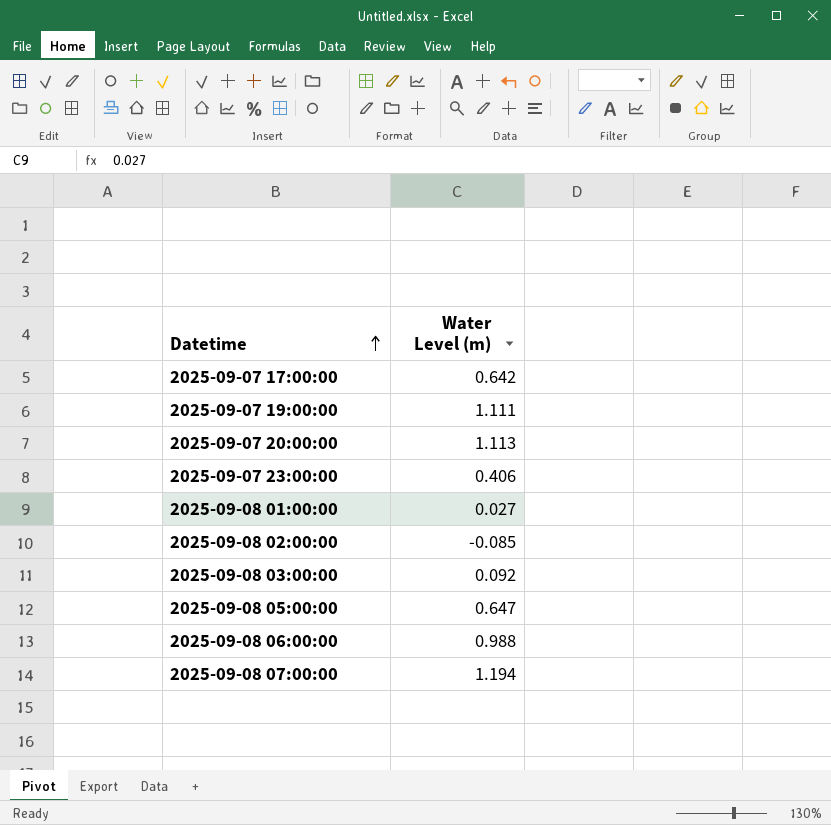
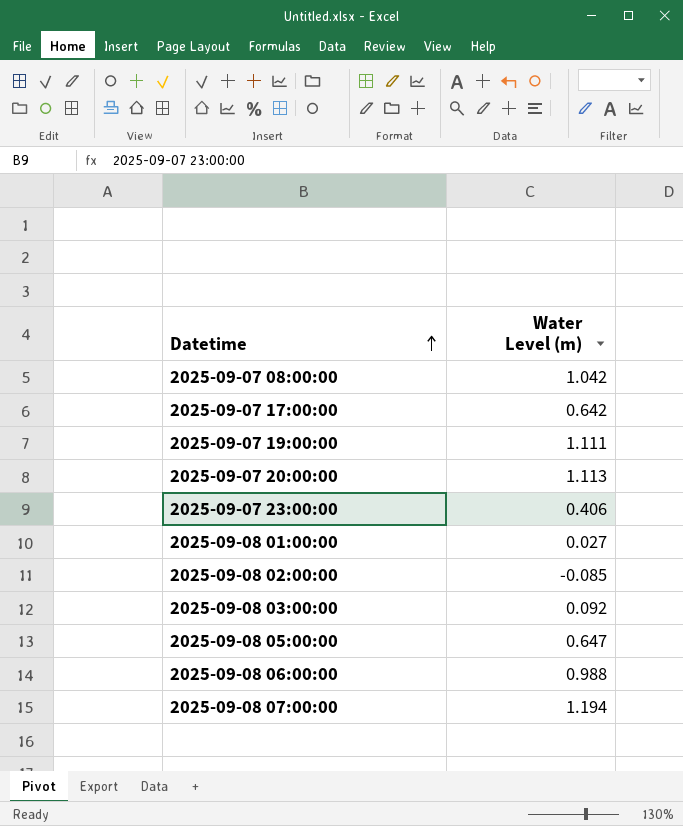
row 2025-09-07 08:00:00: none -> 1.042

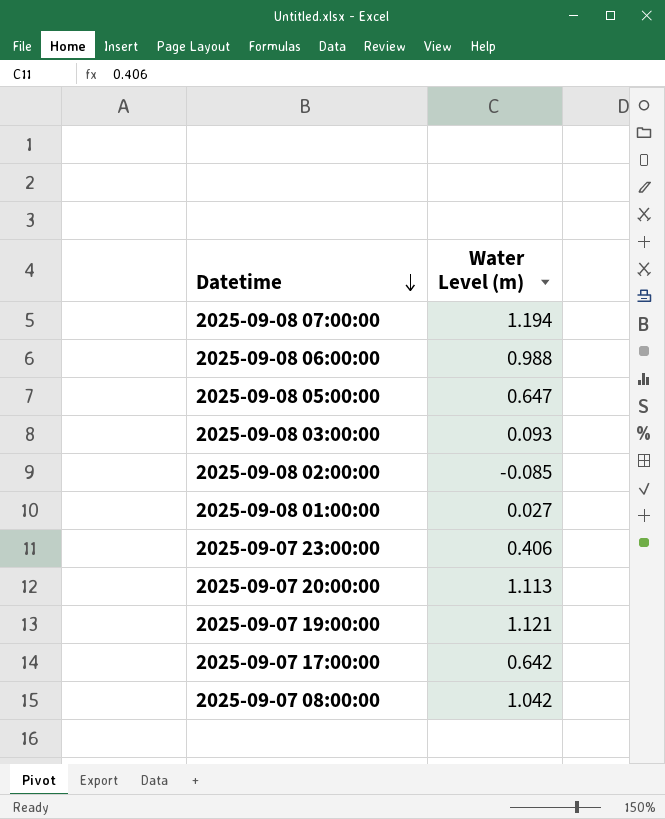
row order: Datetime ascending -> Datetime descending
2025-09-08 03:00:00 | Water Level (m): 0.092 -> 0.093
2025-09-07 19:00:00 | Water Level (m): 1.111 -> 1.121

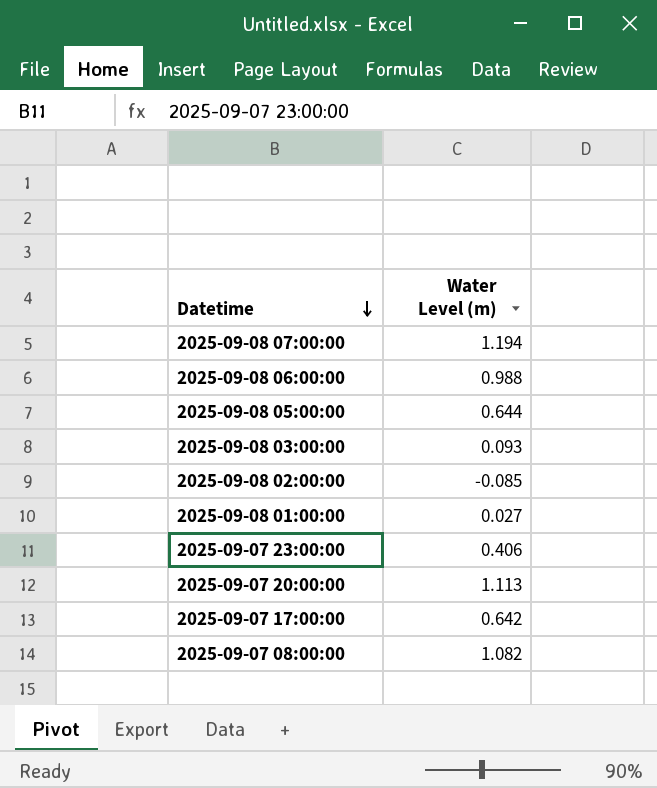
row 2025-09-07 19:00:00: 1.121 -> none
2025-09-08 05:00:00 | Water Level (m): 0.647 -> 0.644
2025-09-07 08:00:00 | Water Level (m): 1.042 -> 1.082

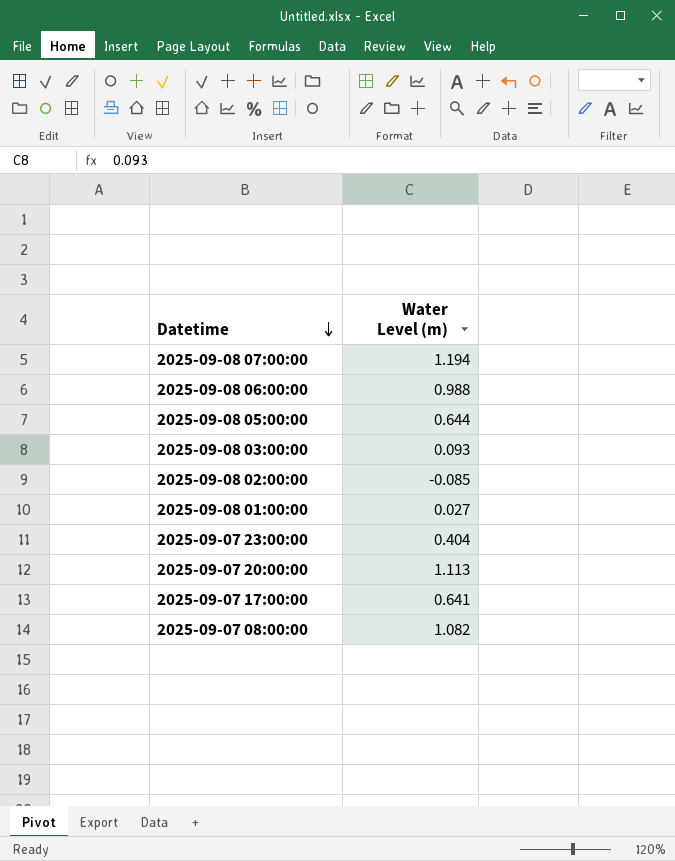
2025-09-07 23:00:00 | Water Level (m): 0.406 -> 0.404
2025-09-07 17:00:00 | Water Level (m): 0.642 -> 0.641

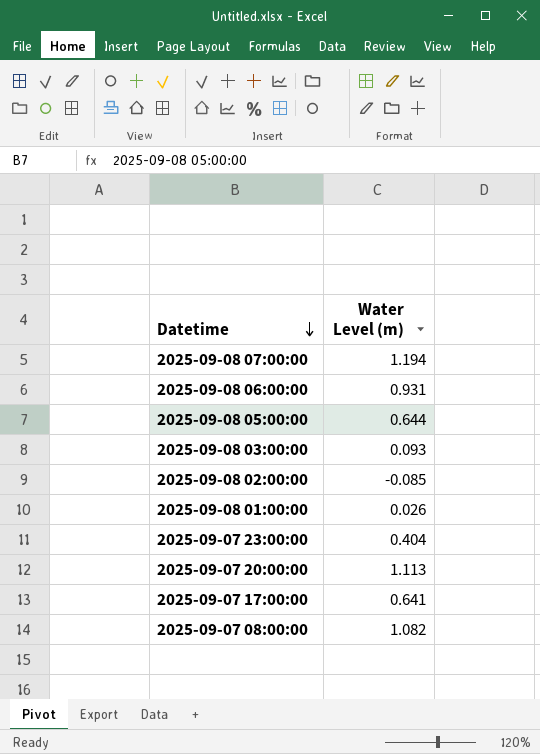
2025-09-08 06:00:00 | Water Level (m): 0.988 -> 0.931
2025-09-08 01:00:00 | Water Level (m): 0.027 -> 0.026

